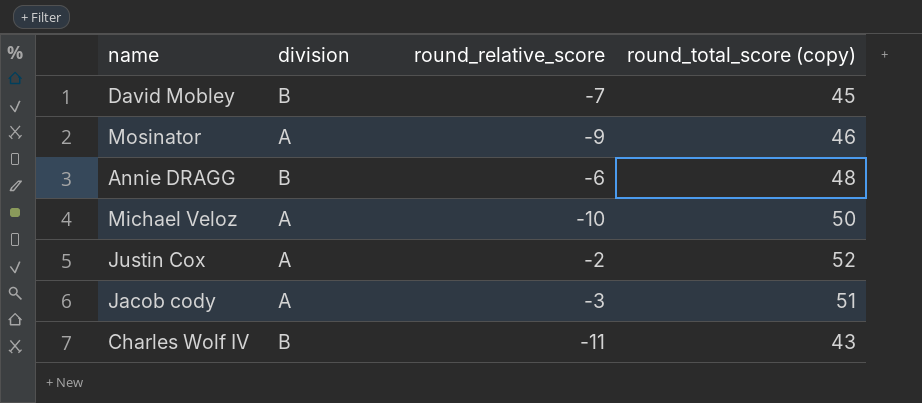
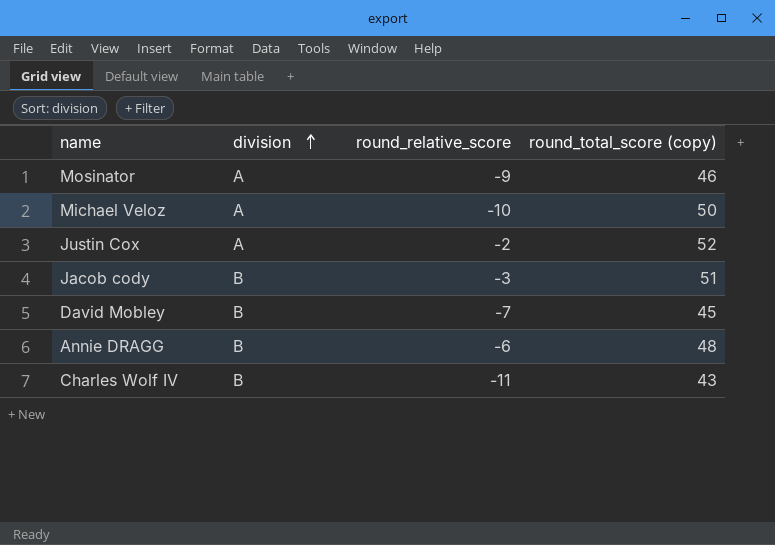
row order: none -> division ascending
Jacob cody | division: A -> B

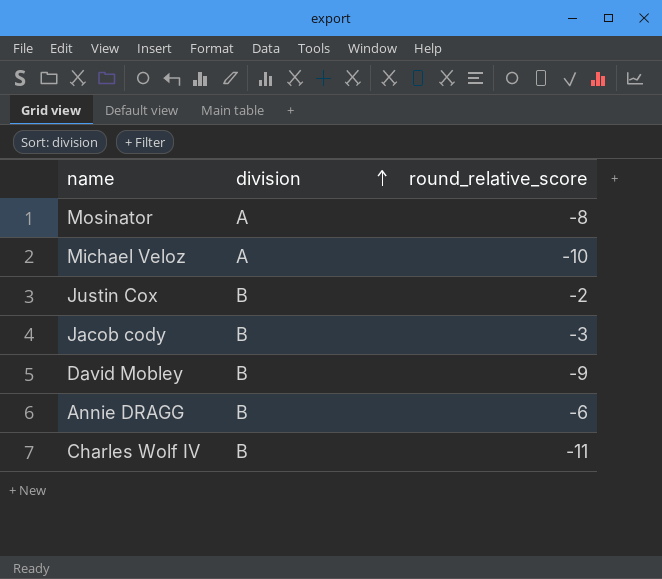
column round_total_score (copy) | position: 4 -> none
Mosinator | round_relative_score: -9 -> -8
Justin Cox | division: A -> B
David Mobley | round_relative_score: -7 -> -9

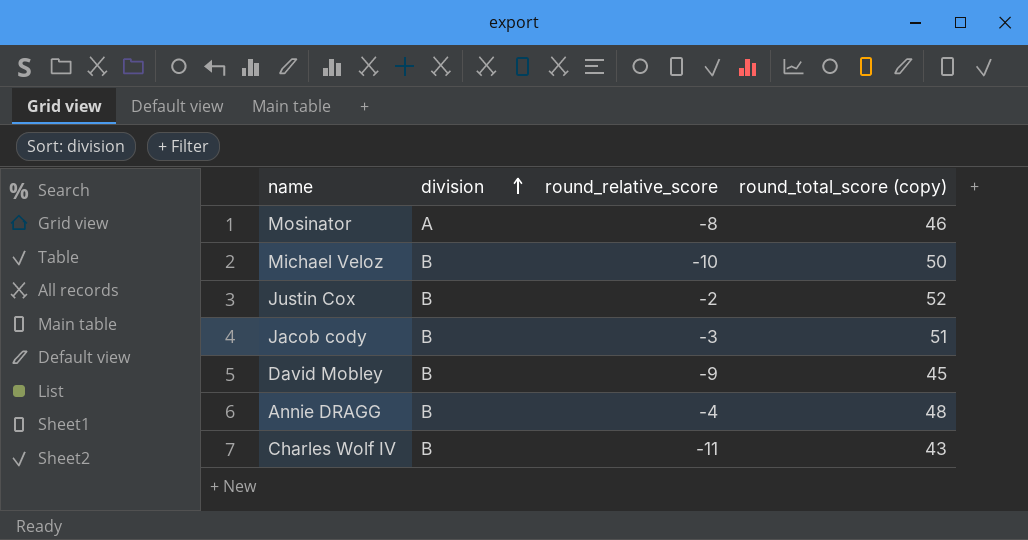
column round_total_score (copy) | position: none -> 4
Michael Veloz | division: A -> B
Annie DRAGG | round_relative_score: -6 -> -4

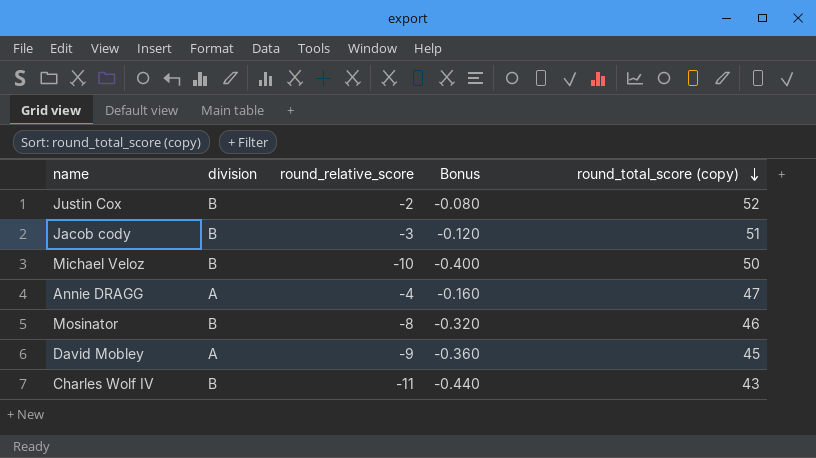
row order: division ascending -> round_total_score (copy) descending
column Bonus | formula: none -> [round_relative_score] * 0.04
Annie DRAGG | division: B -> A
Annie DRAGG | round_total_score (copy): 48 -> 47
Mosinator | division: A -> B
David Mobley | division: B -> A

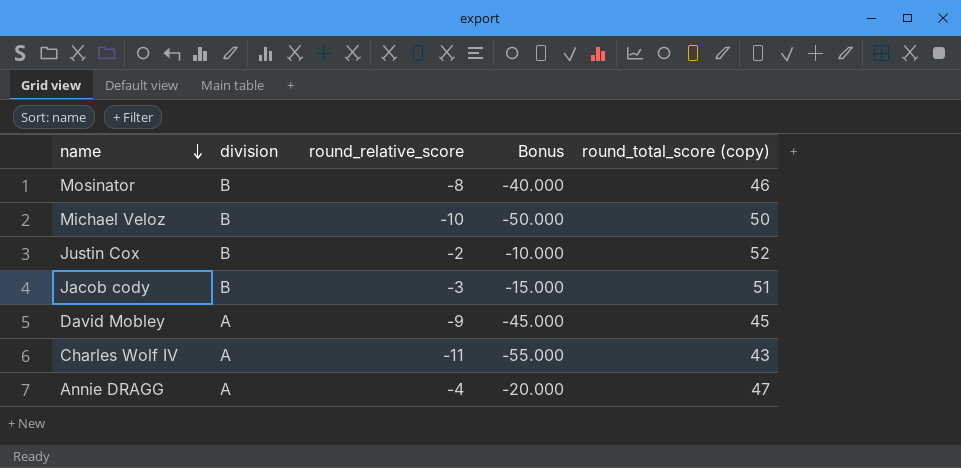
row order: round_total_score (copy) descending -> name descending
column Bonus | formula: [round_relative_score] * 0.04 -> [round_relative_score] * 5
Charles Wolf IV | division: B -> A

